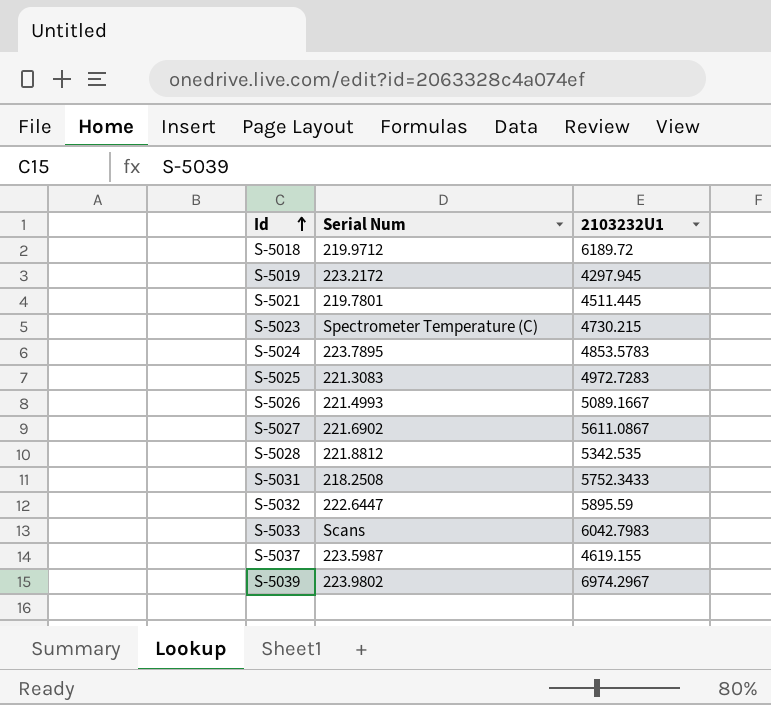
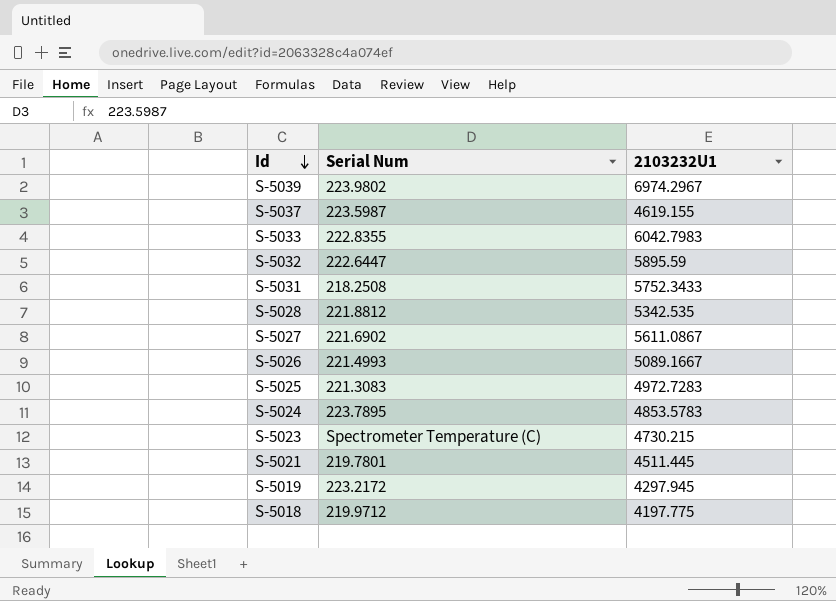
row order: Id ascending -> Id descending
S-5033 | Serial Num: Scans -> 222.8355
S-5018 | 2103232U1: 6189.72 -> 4197.775

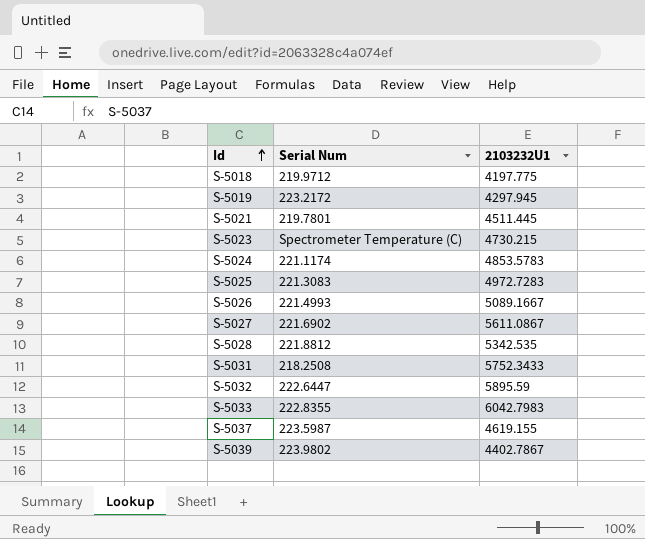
row order: Id descending -> Id ascending
S-5024 | Serial Num: 223.7895 -> 221.1174
S-5039 | 2103232U1: 6974.2967 -> 4402.7867

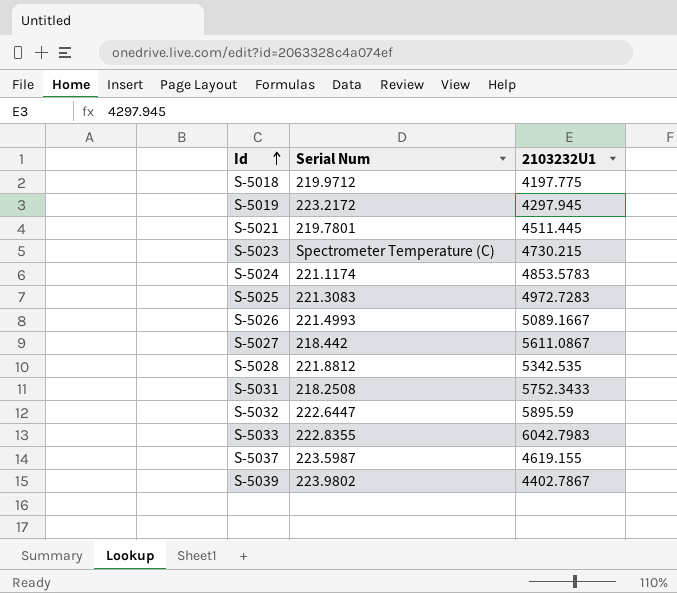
S-5027 | Serial Num: 221.6902 -> 218.442

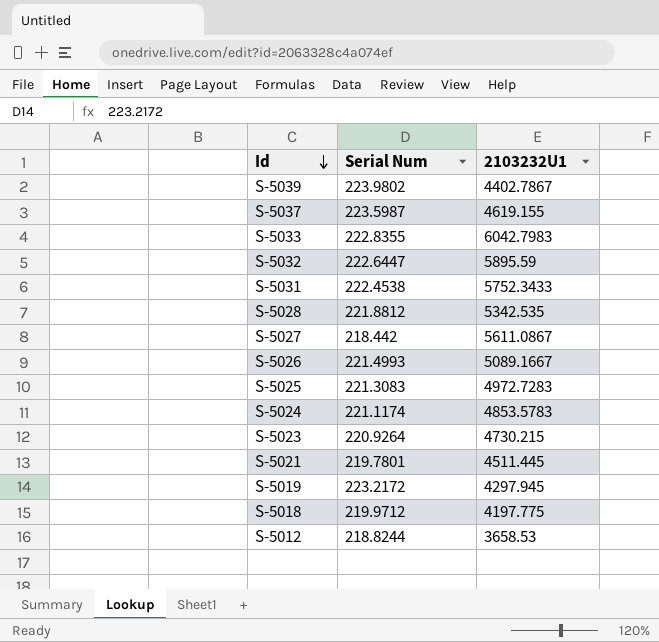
row order: Id ascending -> Id descending
S-5031 | Serial Num: 218.2508 -> 222.4538
S-5023 | Serial Num: Spectrometer Temperature (C) -> 220.9264
row S-5012: none -> 218.8244 | 3658.53

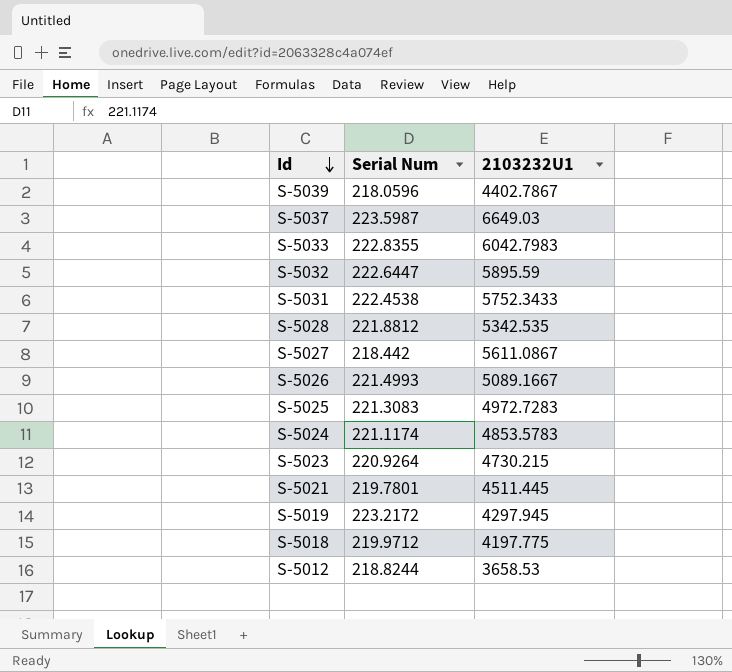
S-5039 | Serial Num: 223.9802 -> 218.0596
S-5037 | 2103232U1: 4619.155 -> 6649.03

